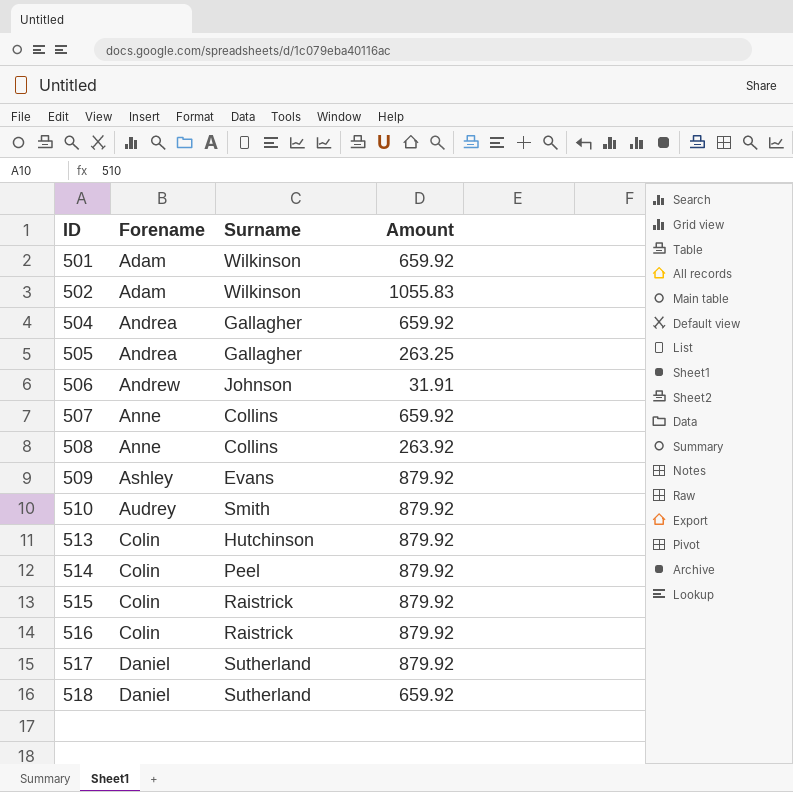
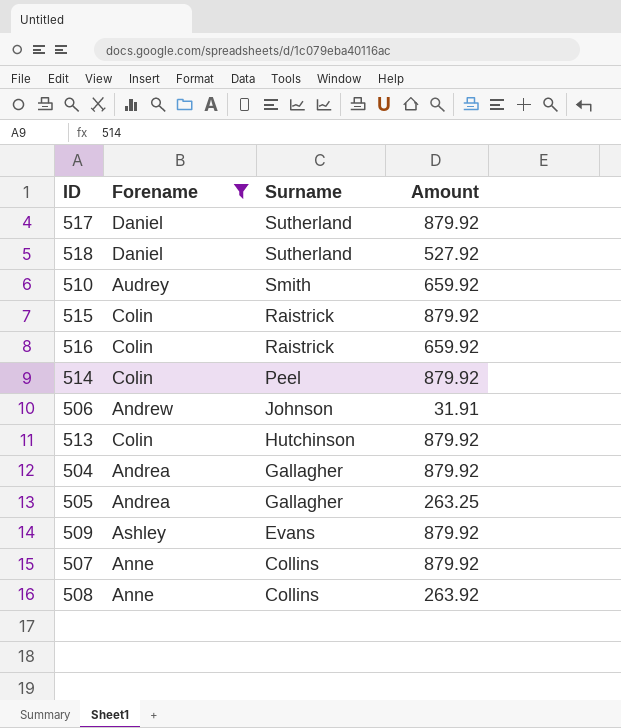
filter: none -> Forename != Adam
row order: ID ascending -> Surname descending
518 | Amount: 659.92 -> 527.92
510 | Amount: 879.92 -> 659.92
516 | Amount: 879.92 -> 659.92
504 | Amount: 659.92 -> 879.92
507 | Amount: 659.92 -> 879.92

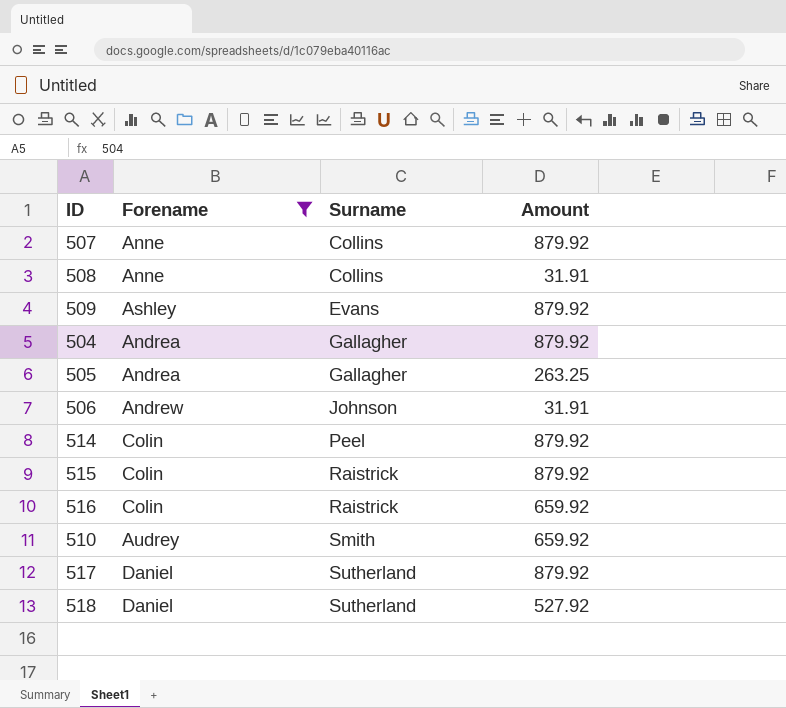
row order: Surname descending -> Surname ascending
row 513: Colin | Hutchinson | 879.92 -> none
508 | Amount: 263.92 -> 31.91

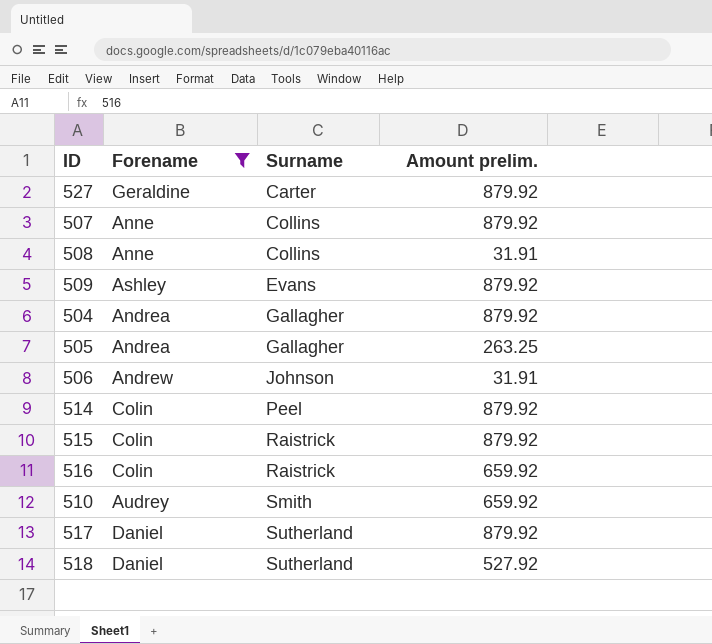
column name: Amount -> Amount prelim.
row 527: none -> Geraldine | Carter | 879.92

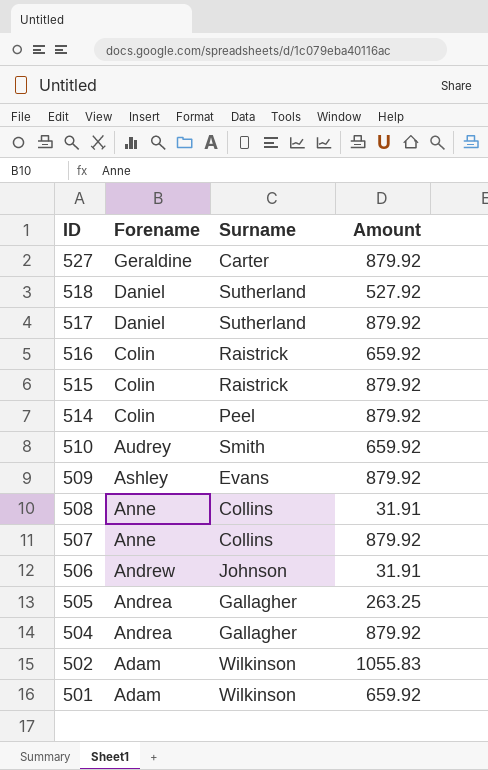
filter: Forename != Adam -> none
row order: Surname ascending -> ID descending
column name: Amount prelim. -> Amount

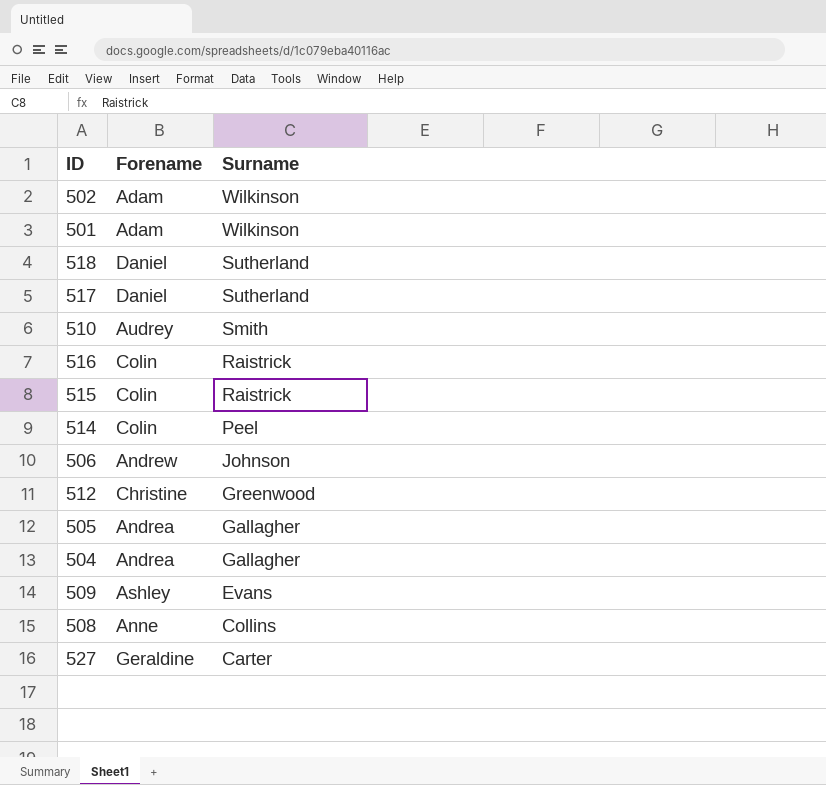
row order: ID descending -> Surname descending
column Amount | position: 4 -> none
row 507: Anne | Collins | 879.92 -> none
row 512: none -> Christine | Greenwood

